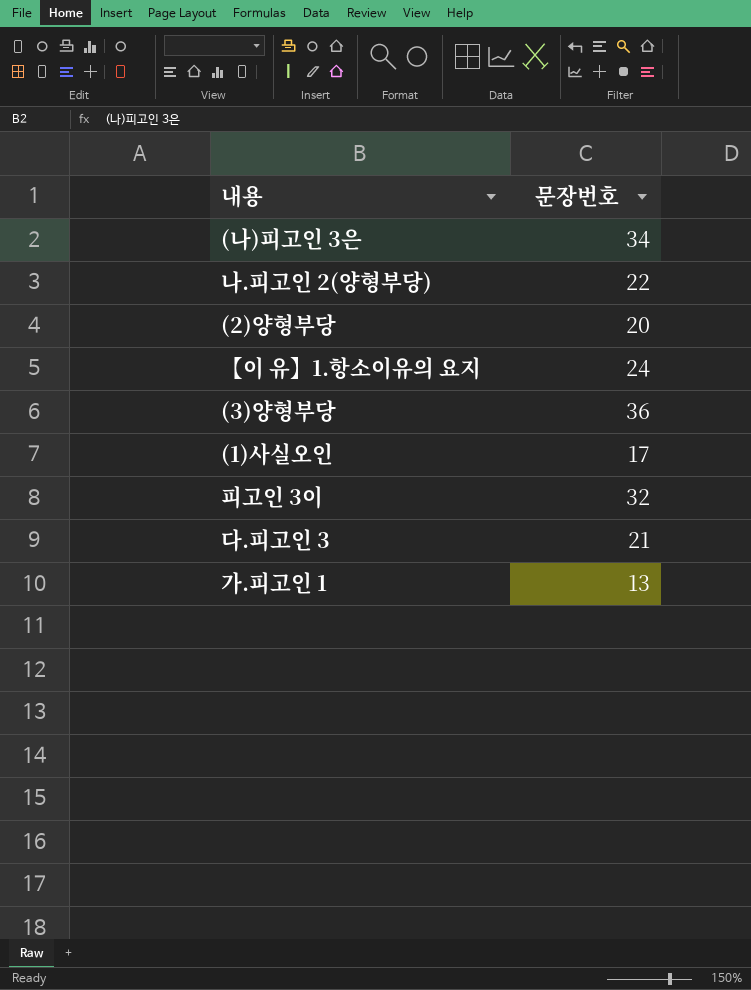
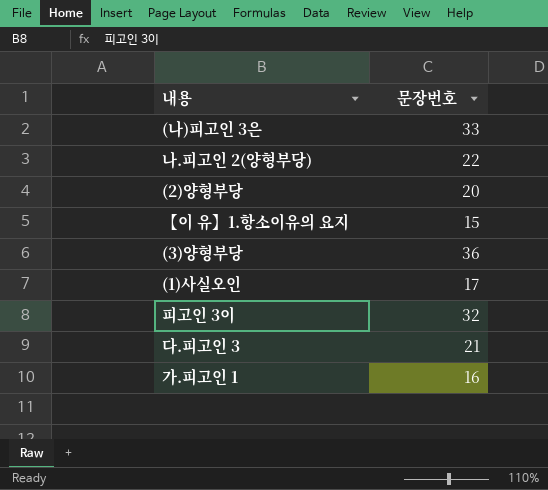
(나)피고인 3은 | 문장번호: 34 -> 33
【이 유】1.항소이유의 요지 | 문장번호: 24 -> 15
가.피고인 1 | 문장번호: 13 -> 16

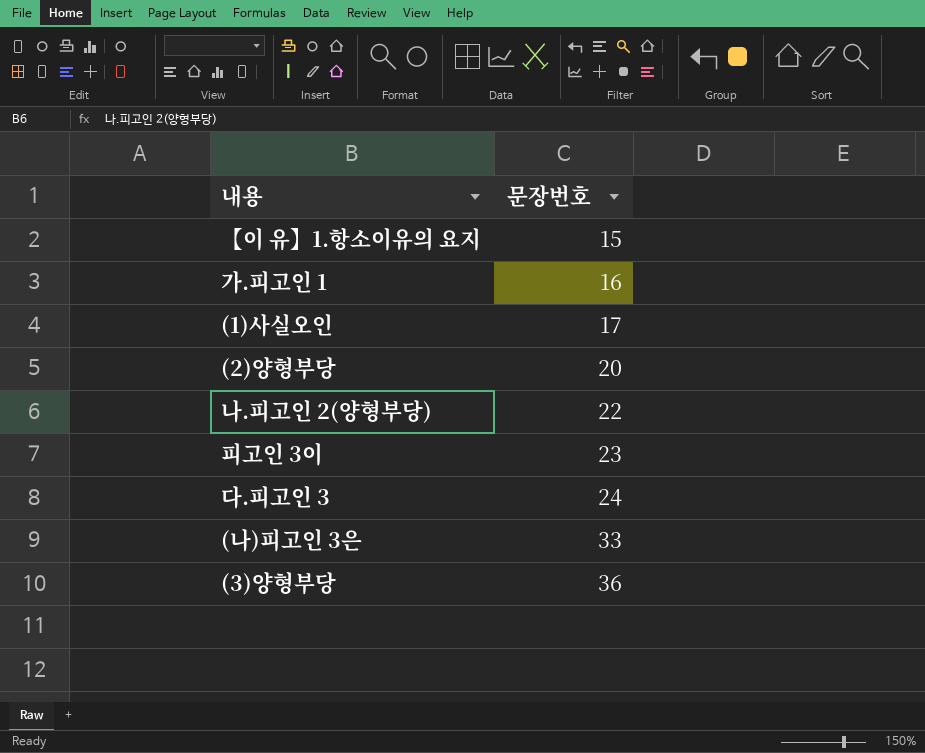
row order: none -> 문장번호 ascending
피고인 3이 | 문장번호: 32 -> 23
다.피고인 3 | 문장번호: 21 -> 24

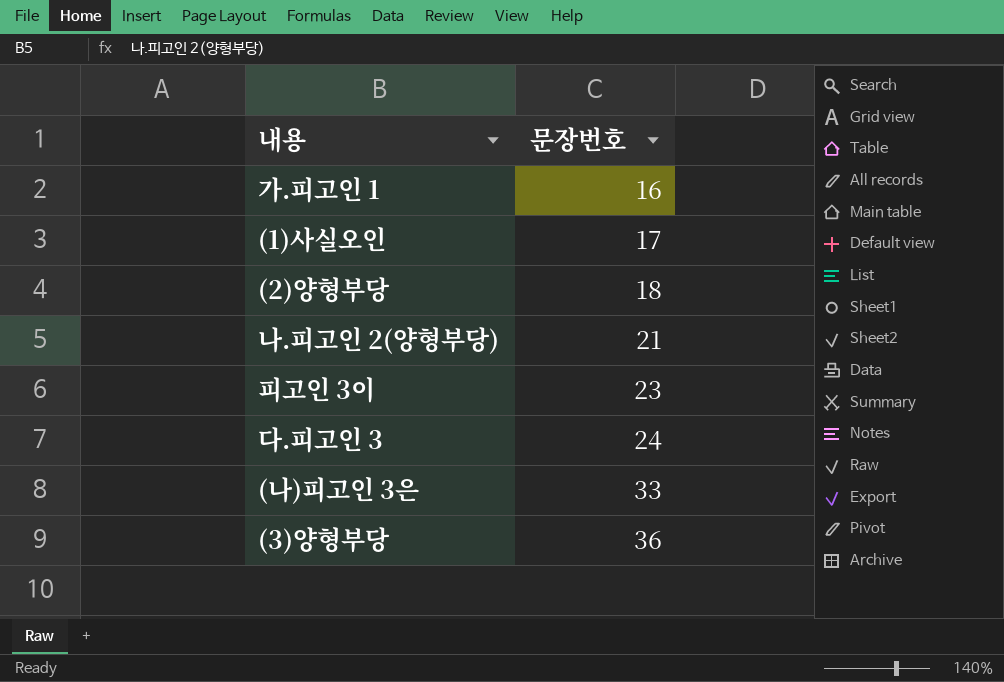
row 【이 유】1.항소이유의 요지: 15 -> none
(2)양형부당 | 문장번호: 20 -> 18
나.피고인 2(양형부당) | 문장번호: 22 -> 21

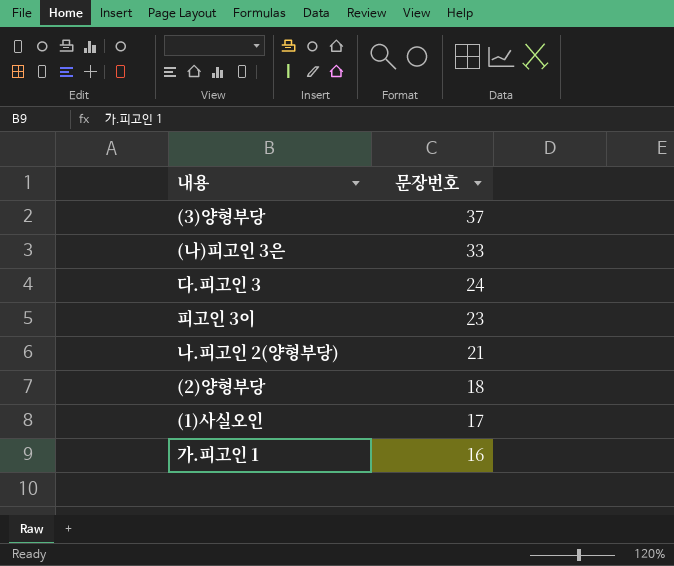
row order: 문장번호 ascending -> 문장번호 descending
(3)양형부당 | 문장번호: 36 -> 37

